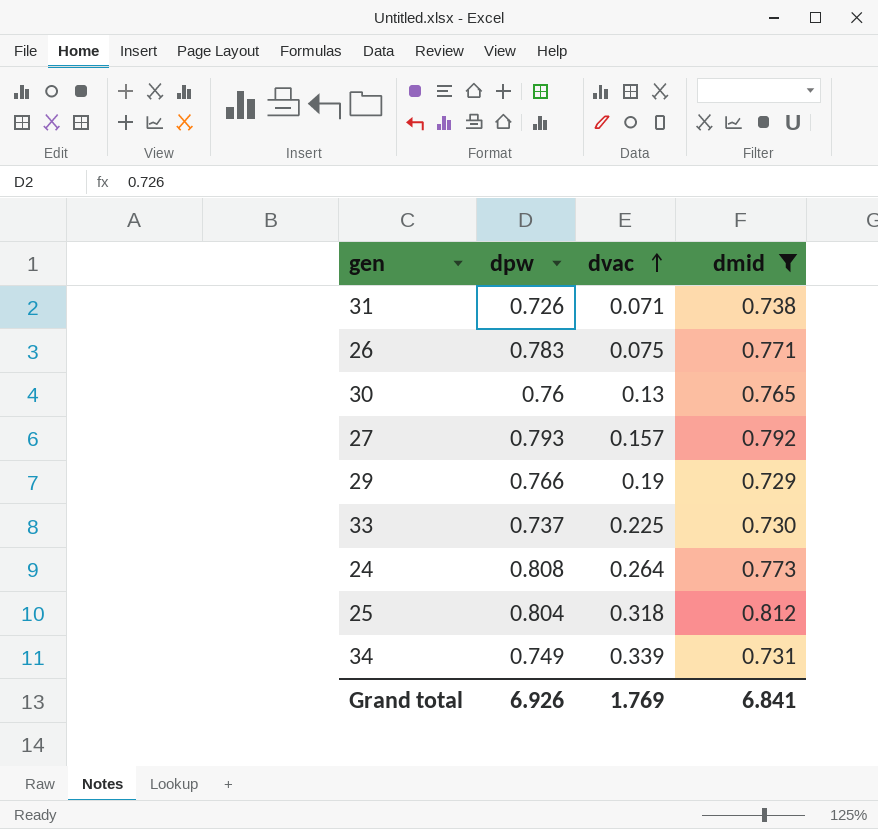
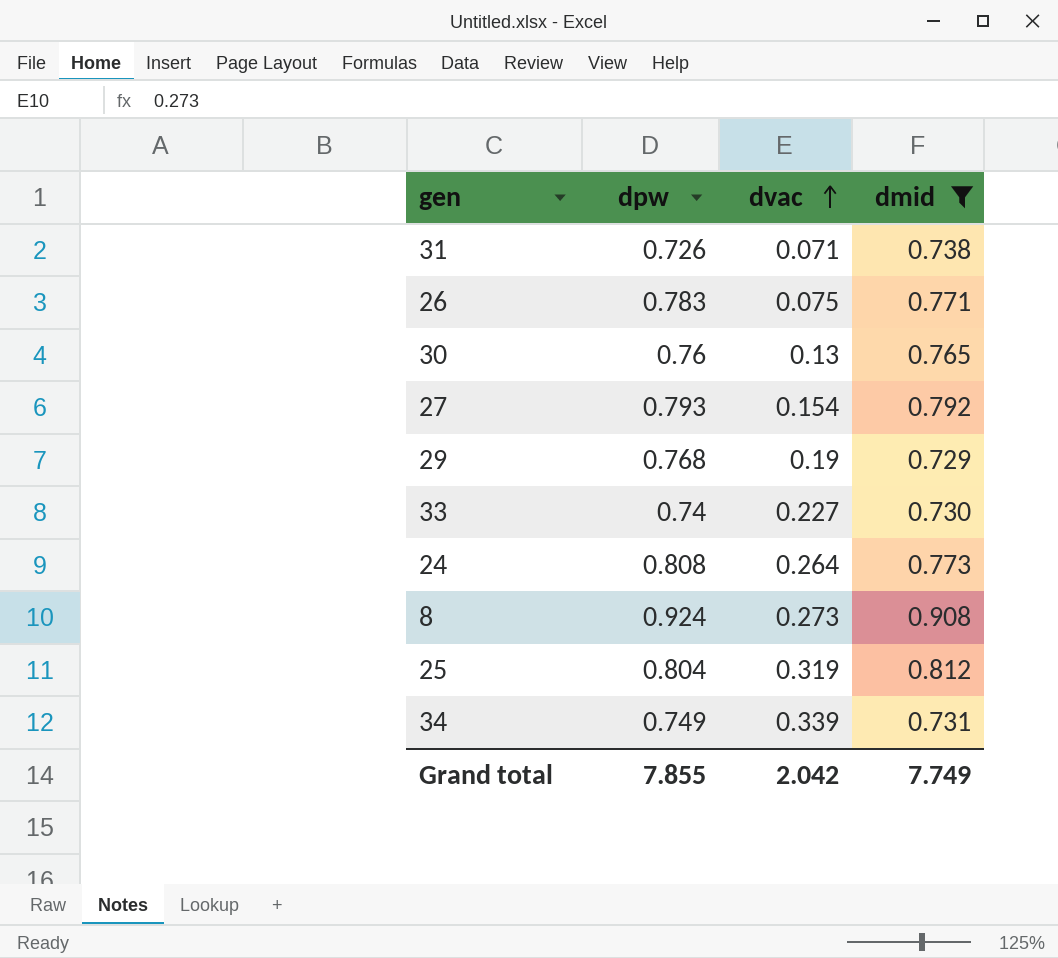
27 | dvac: 0.157 -> 0.154
29 | dpw: 0.766 -> 0.768
33 | dpw: 0.737 -> 0.74
33 | dvac: 0.225 -> 0.227
row 8: none -> 0.924 | 0.273 | 0.908
25 | dvac: 0.318 -> 0.319
Grand total | dpw: 6.926 -> 7.855
Grand total | dvac: 1.769 -> 2.042
Grand total | dmid: 6.841 -> 7.749

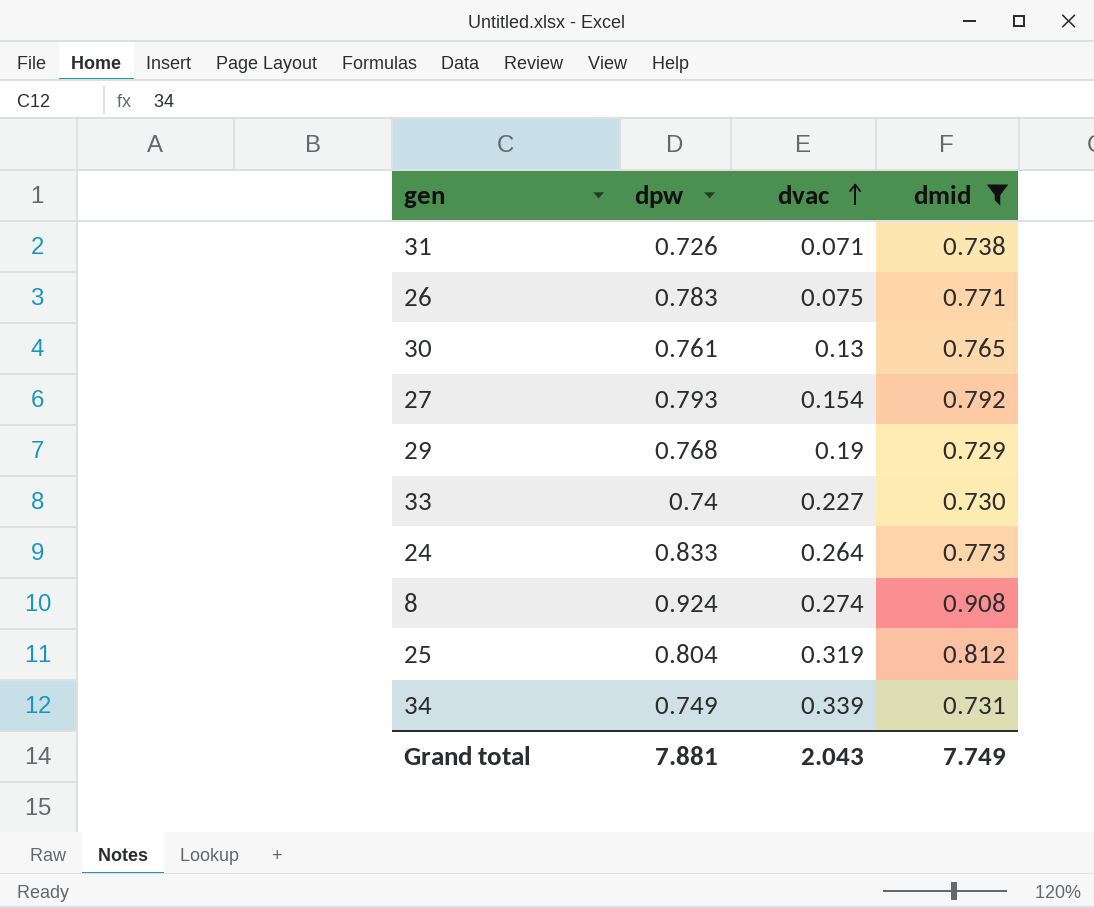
30 | dpw: 0.76 -> 0.761
24 | dpw: 0.808 -> 0.833
8 | dvac: 0.273 -> 0.274
Grand total | dpw: 7.855 -> 7.881
Grand total | dvac: 2.042 -> 2.043

